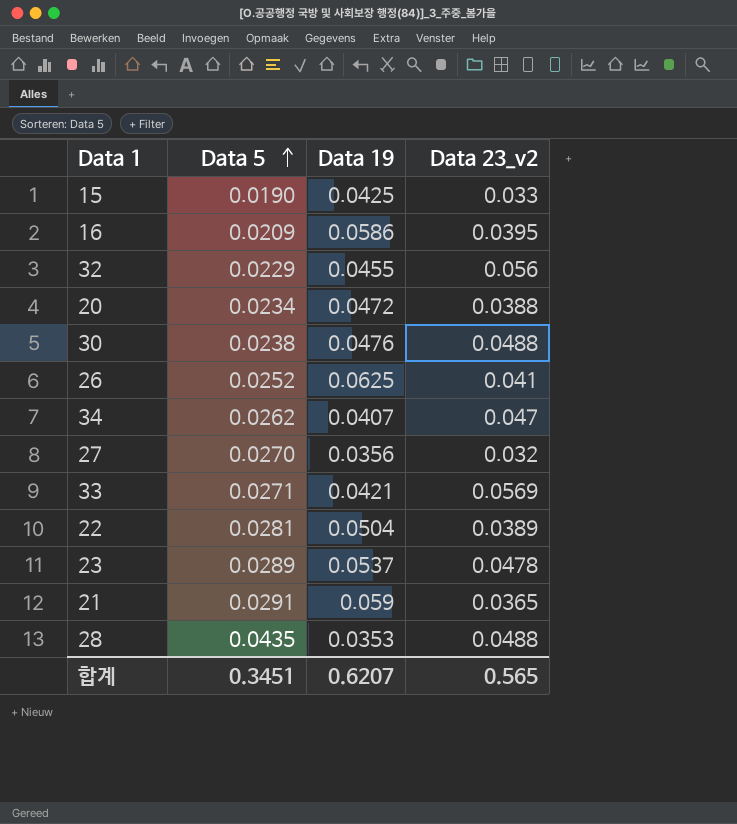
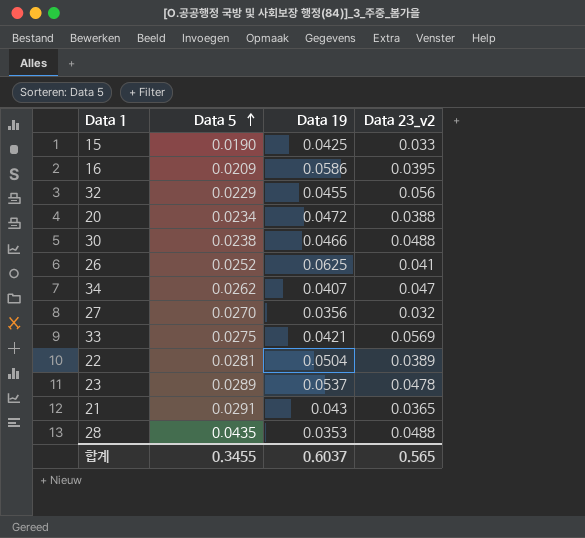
30 | Data 19: 0.0476 -> 0.0466
33 | Data 5: 0.0271 -> 0.0275
21 | Data 19: 0.059 -> 0.043
합계 | Data 5: 0.3451 -> 0.3455
합계 | Data 19: 0.6207 -> 0.6037

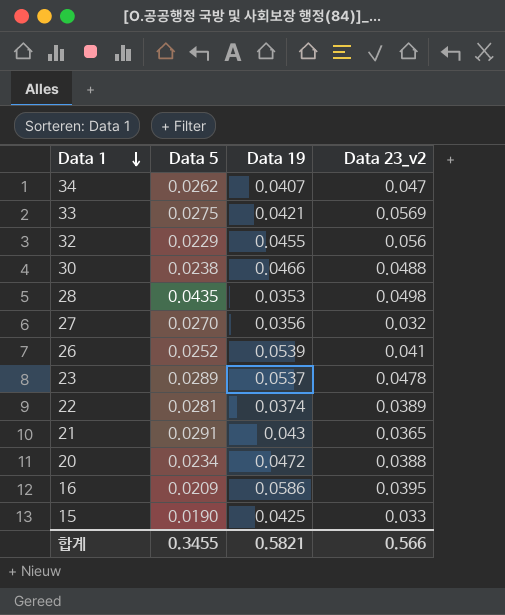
row order: Data 5 ascending -> Data 1 descending
28 | Data 23_v2: 0.0488 -> 0.0498
26 | Data 19: 0.0625 -> 0.0539
22 | Data 19: 0.0504 -> 0.0374
합계 | Data 19: 0.6037 -> 0.5821
합계 | Data 23_v2: 0.565 -> 0.566

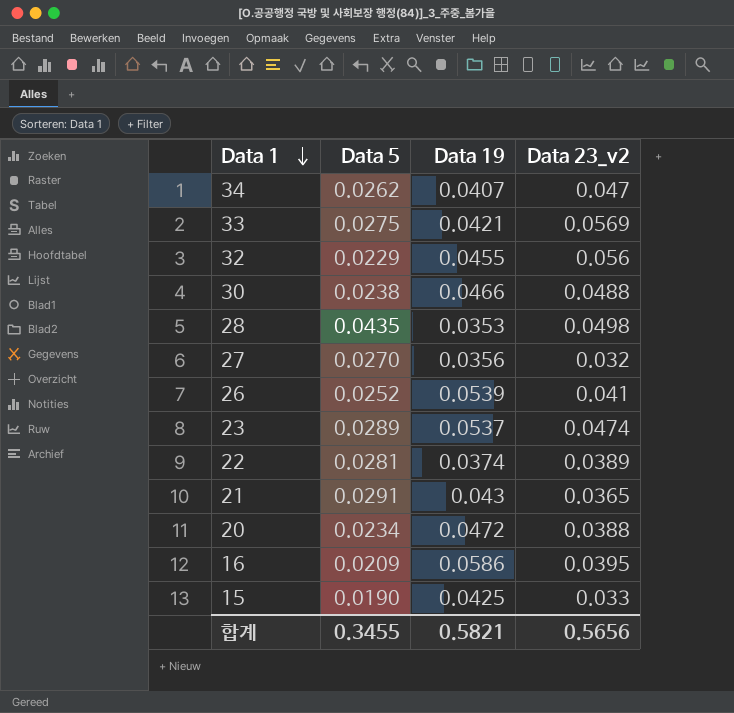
23 | Data 23_v2: 0.0478 -> 0.0474
합계 | Data 23_v2: 0.566 -> 0.5656

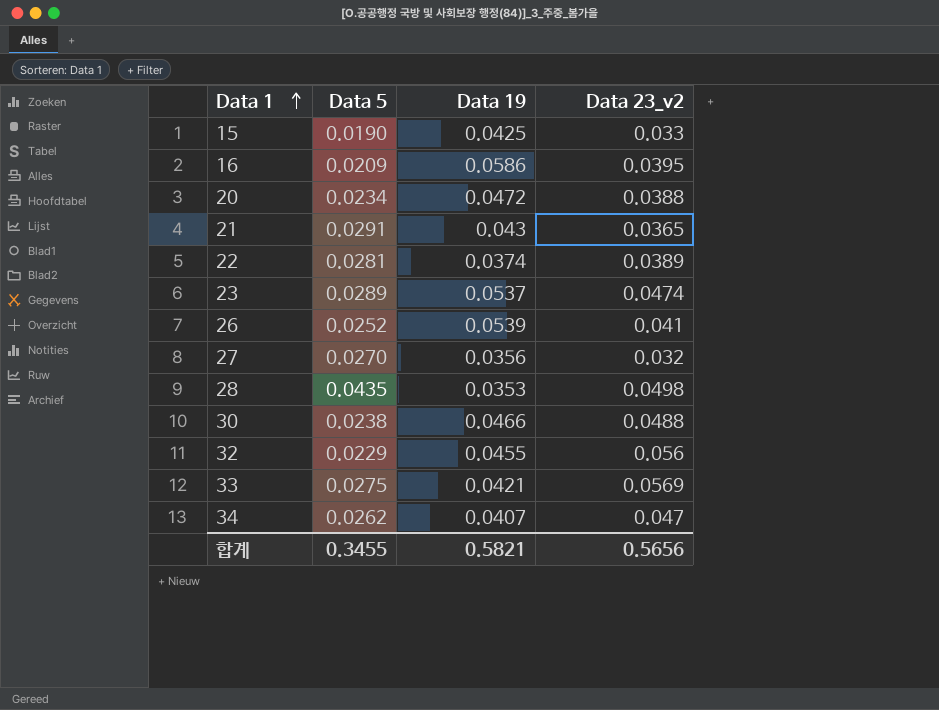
row order: Data 1 descending -> Data 1 ascending

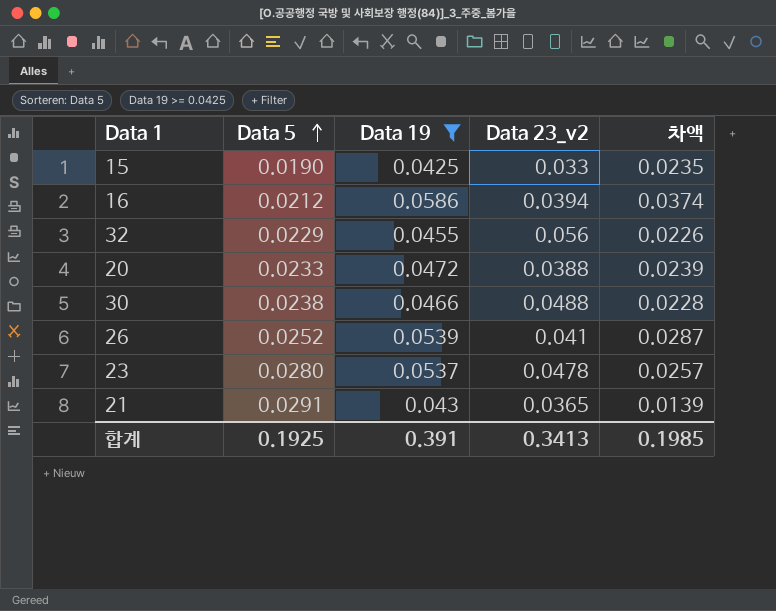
filter: none -> Data 19 >= 0.0425
row order: Data 1 ascending -> Data 5 ascending
column 차액 | formula: none -> [Data 19] - [Data 5]
16 | Data 5: 0.0209 -> 0.0212
16 | Data 23_v2: 0.0395 -> 0.0394
20 | Data 5: 0.0234 -> 0.0233
23 | Data 5: 0.0289 -> 0.0280
23 | Data 23_v2: 0.0474 -> 0.0478
합계 | Data 5: 0.3455 -> 0.1925
합계 | Data 19: 0.5821 -> 0.391
합계 | Data 23_v2: 0.5656 -> 0.3413

